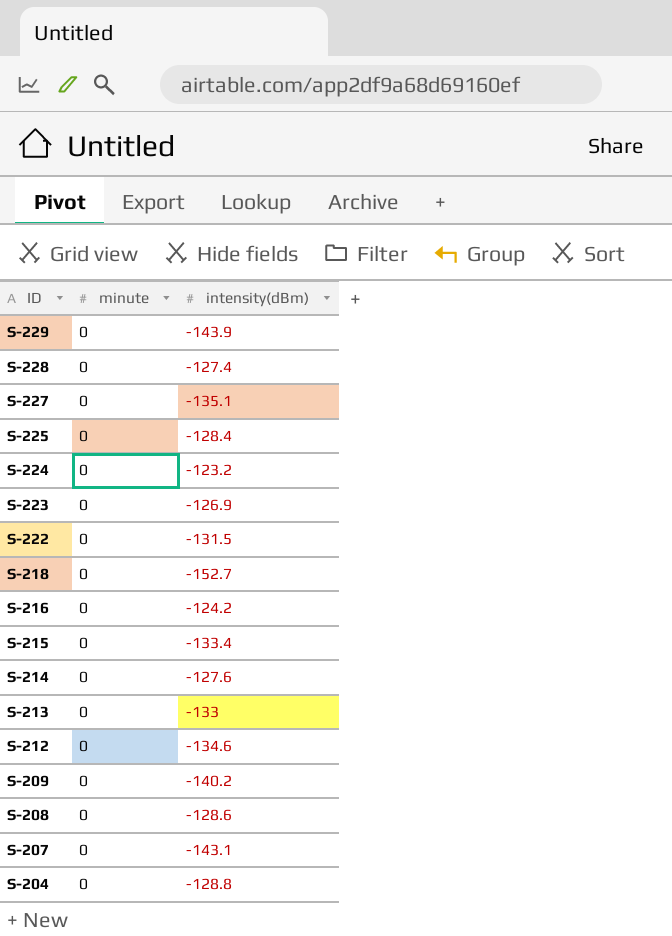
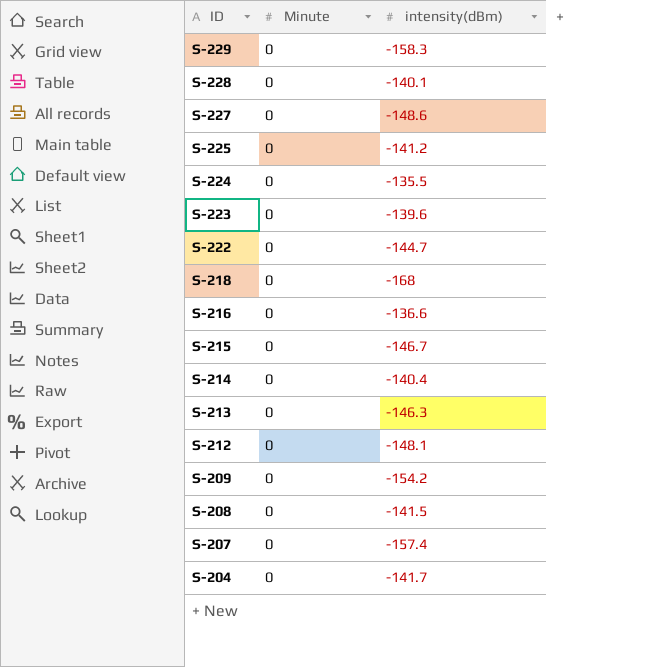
column name: minute -> Minute
S-229 | intensity(dBm): -143.9 -> -158.3
S-228 | intensity(dBm): -127.4 -> -140.1
S-227 | intensity(dBm): -135.1 -> -148.6
S-225 | intensity(dBm): -128.4 -> -141.2
S-224 | intensity(dBm): -123.2 -> -135.5
S-223 | intensity(dBm): -126.9 -> -139.6
S-222 | intensity(dBm): -131.5 -> -144.7
S-218 | intensity(dBm): -152.7 -> -168
S-216 | intensity(dBm): -124.2 -> -136.6
S-215 | intensity(dBm): -133.4 -> -146.7
S-214 | intensity(dBm): -127.6 -> -140.4
S-213 | intensity(dBm): -133 -> -146.3
S-212 | intensity(dBm): -134.6 -> -148.1
S-209 | intensity(dBm): -140.2 -> -154.2
S-208 | intensity(dBm): -128.6 -> -141.5
S-207 | intensity(dBm): -143.1 -> -157.4
S-204 | intensity(dBm): -128.8 -> -141.7

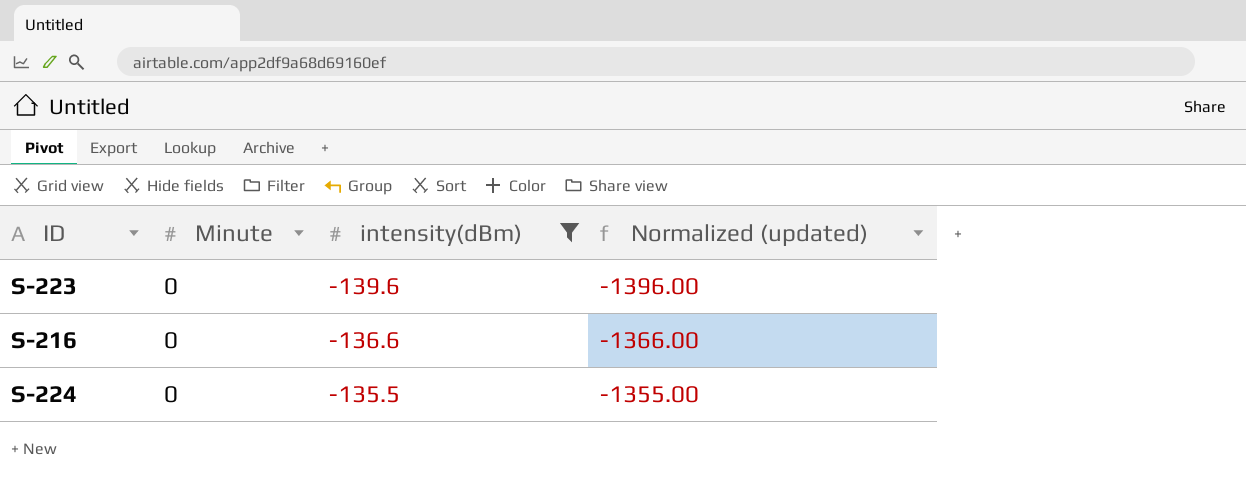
filter: none -> intensity(dBm) >= -139.6
row order: ID descending -> intensity(dBm) ascending
column Normalized (updated) | formula: none -> [intensity(dBm)] * 10

